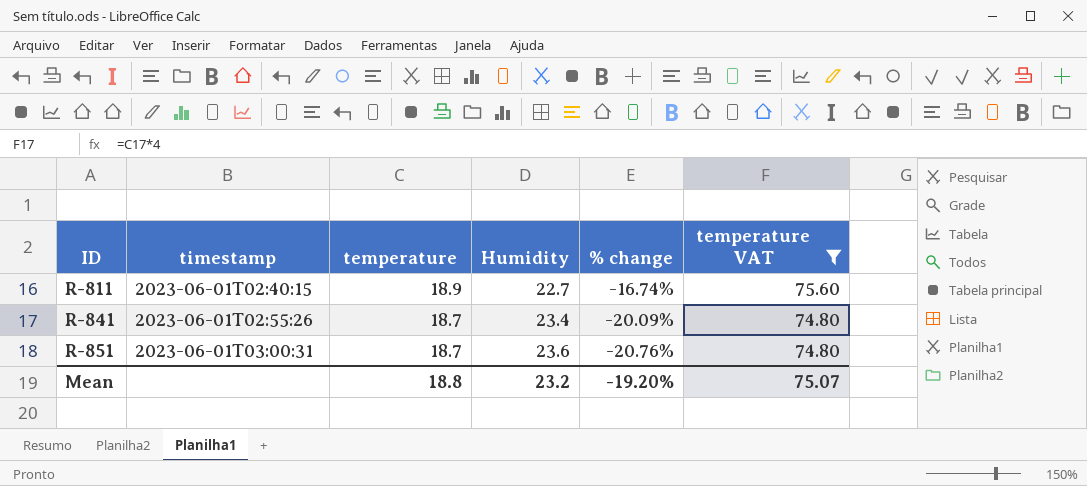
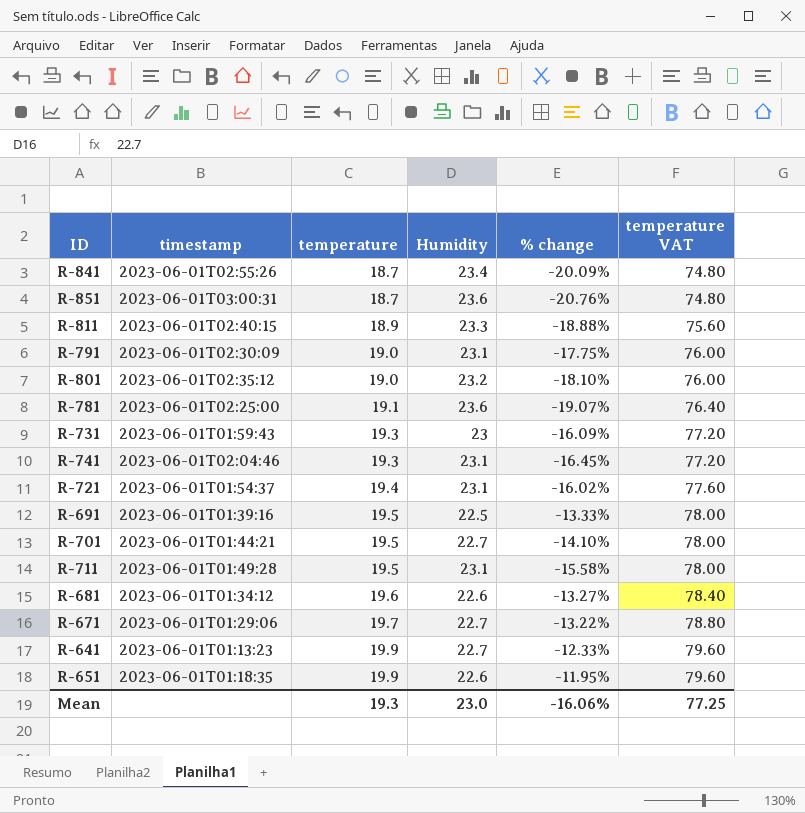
filter: temperature VAT <= 75.60 -> none
row order: ID ascending -> temperature ascending
R-811 | Humidity: 22.7 -> 23.3
R-811 | % change: -16.74% -> -18.88%
Mean | temperature: 18.8 -> 19.3
Mean | Humidity: 23.2 -> 23.0
Mean | % change: -19.20% -> -16.06%
Mean | temperature VAT: 75.07 -> 77.25

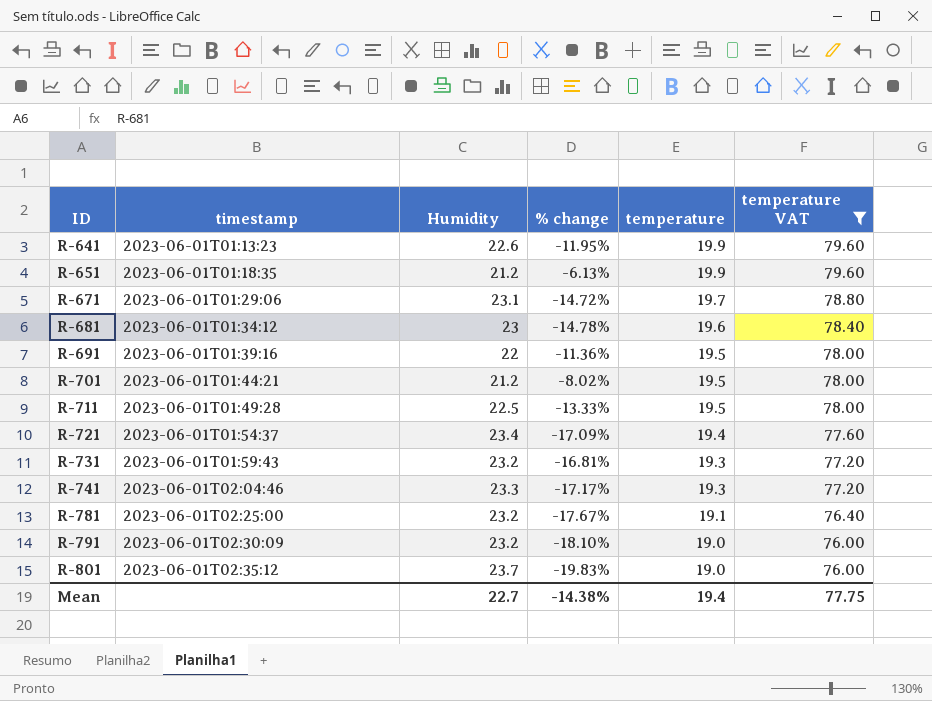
filter: none -> temperature VAT >= 76.00
row order: temperature ascending -> ID ascending
column temperature | position: 3 -> 5
R-641 | Humidity: 22.7 -> 22.6
R-641 | % change: -12.33% -> -11.95%
R-651 | Humidity: 22.6 -> 21.2
R-651 | % change: -11.95% -> -6.13%
R-671 | Humidity: 22.7 -> 23.1
R-671 | % change: -13.22% -> -14.72%
R-681 | Humidity: 22.6 -> 23
R-681 | % change: -13.27% -> -14.78%
R-691 | Humidity: 22.5 -> 22
R-691 | % change: -13.33% -> -11.36%
R-701 | Humidity: 22.7 -> 21.2
R-701 | % change: -14.10% -> -8.02%
R-711 | Humidity: 23.1 -> 22.5
R-711 | % change: -15.58% -> -13.33%
R-721 | Humidity: 23.1 -> 23.4
R-721 | % change: -16.02% -> -17.09%
R-731 | Humidity: 23 -> 23.2
R-731 | % change: -16.09% -> -16.81%
R-741 | Humidity: 23.1 -> 23.3
R-741 | % change: -16.45% -> -17.17%
R-781 | Humidity: 23.6 -> 23.2
R-781 | % change: -19.07% -> -17.67%
R-791 | Humidity: 23.1 -> 23.2
R-791 | % change: -17.75% -> -18.10%
R-801 | Humidity: 23.2 -> 23.7
R-801 | % change: -18.10% -> -19.83%
Mean | Humidity: 23.0 -> 22.7
Mean | % change: -16.06% -> -14.38%
Mean | temperature: 19.3 -> 19.4
Mean | temperature VAT: 77.25 -> 77.75

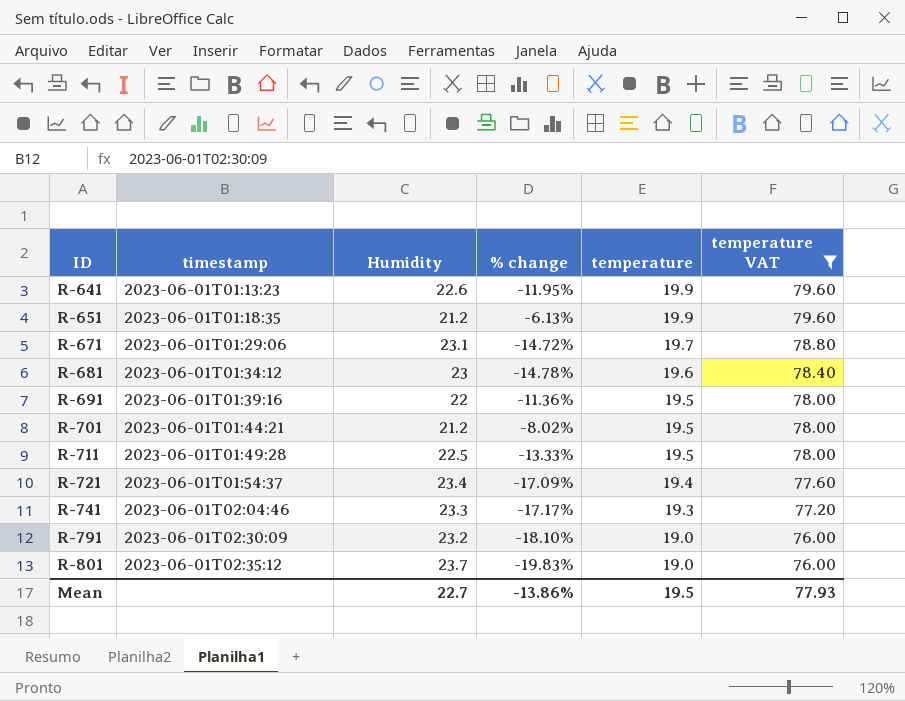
row R-731: 2023-06-01T01:59:43 | 23.2 | -16.81% | 19.3 | 77.20 -> none
row R-781: 2023-06-01T02:25:00 | 23.2 | -17.67% | 19.1 | 76.40 -> none
Mean | % change: -14.38% -> -13.86%
Mean | temperature: 19.4 -> 19.5
Mean | temperature VAT: 77.75 -> 77.93

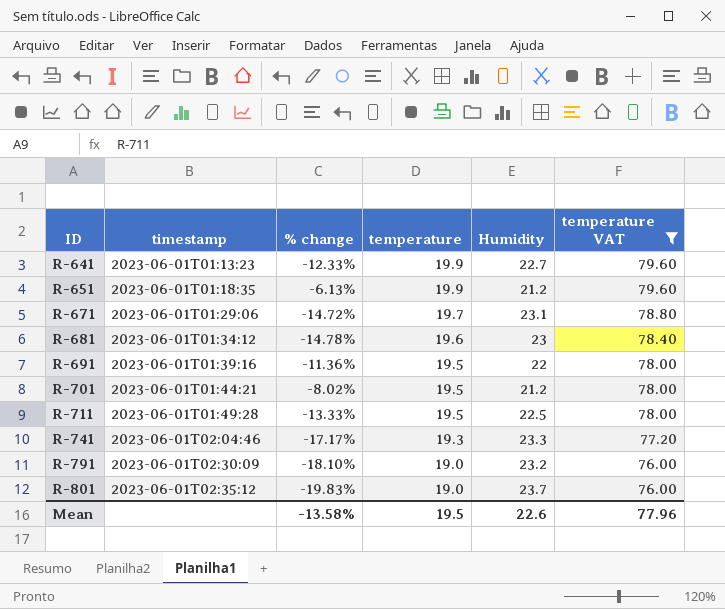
column Humidity | position: 3 -> 5
row R-721: 2023-06-01T01:54:37 | 23.4 | -17.09% | 19.4 | 77.60 -> none
R-641 | % change: -11.95% -> -12.33%
R-641 | Humidity: 22.6 -> 22.7
Mean | % change: -13.86% -> -13.58%
Mean | Humidity: 22.7 -> 22.6
Mean | temperature VAT: 77.93 -> 77.96

